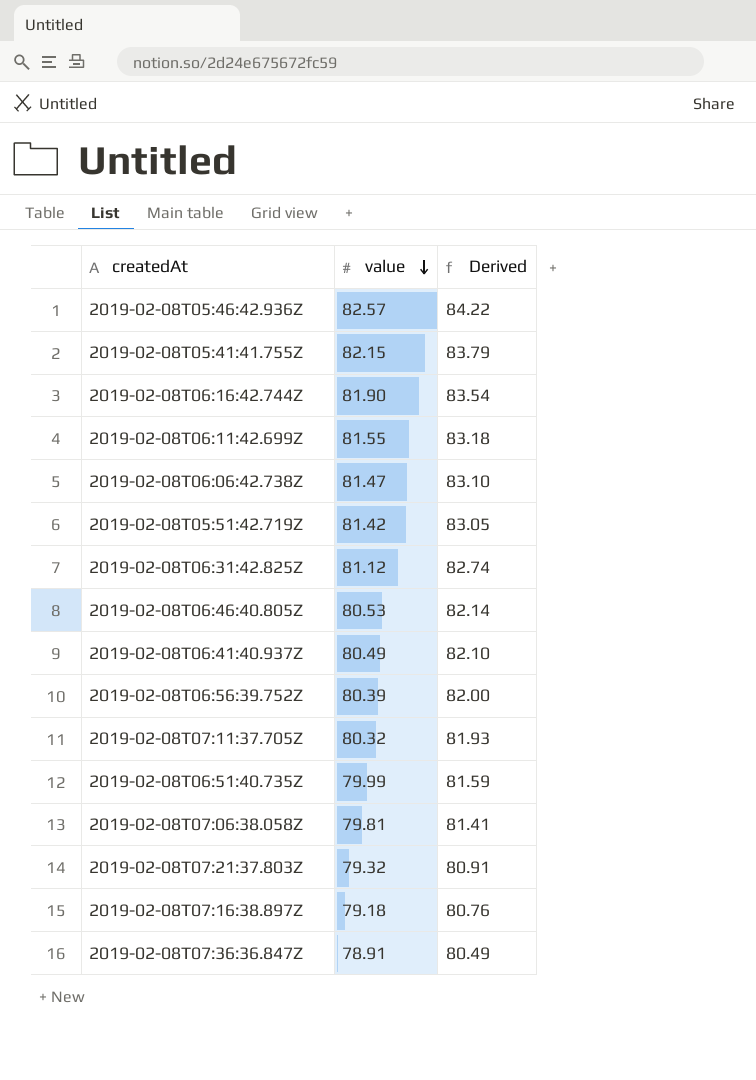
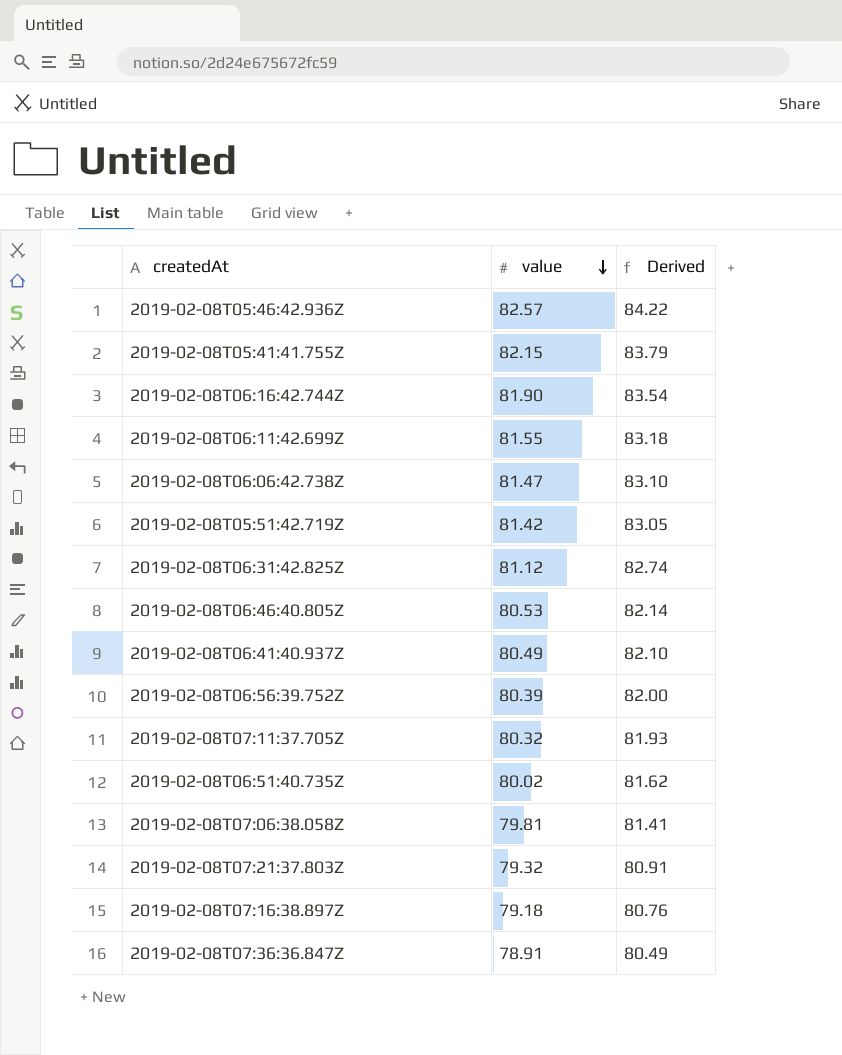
2019-02-08T06:51:40.735Z | value: 79.99 -> 80.02
2019-02-08T06:51:40.735Z | Derived: 81.59 -> 81.62

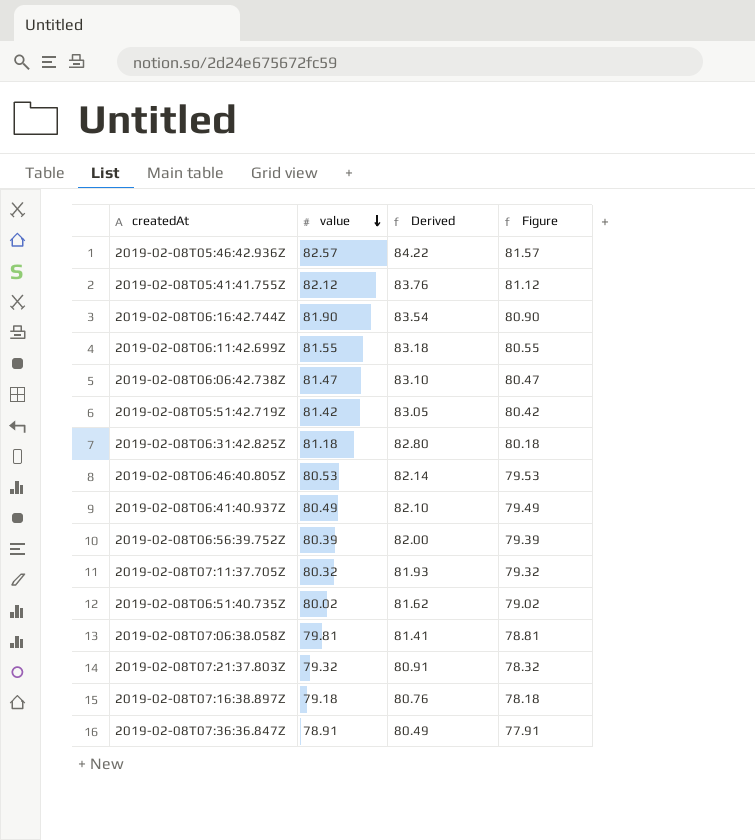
column Figure | formula: none -> [value] - 1
2019-02-08T05:41:41.755Z | value: 82.15 -> 82.12
2019-02-08T05:41:41.755Z | Derived: 83.79 -> 83.76
2019-02-08T06:31:42.825Z | value: 81.12 -> 81.18
2019-02-08T06:31:42.825Z | Derived: 82.74 -> 82.80

